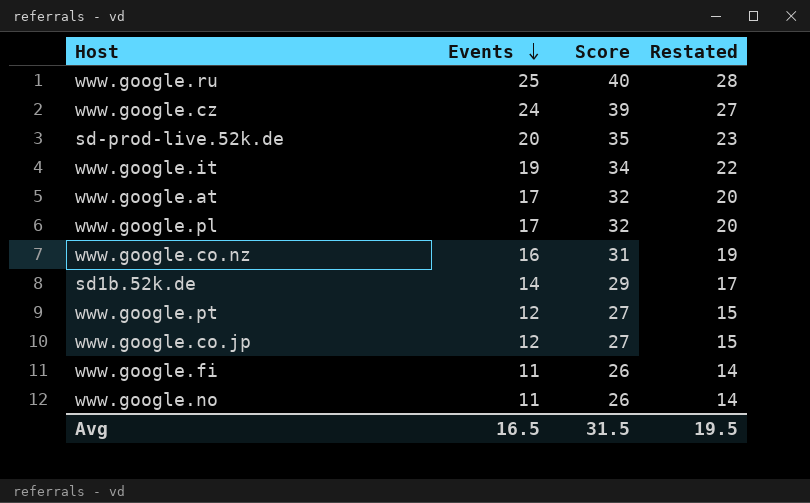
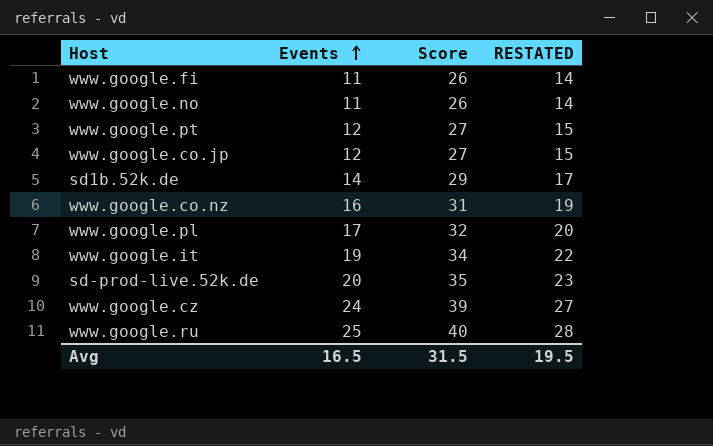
row order: Events descending -> Events ascending
column name: Restated -> RESTATED
row www.google.at: 17 | 32 | 20 -> none

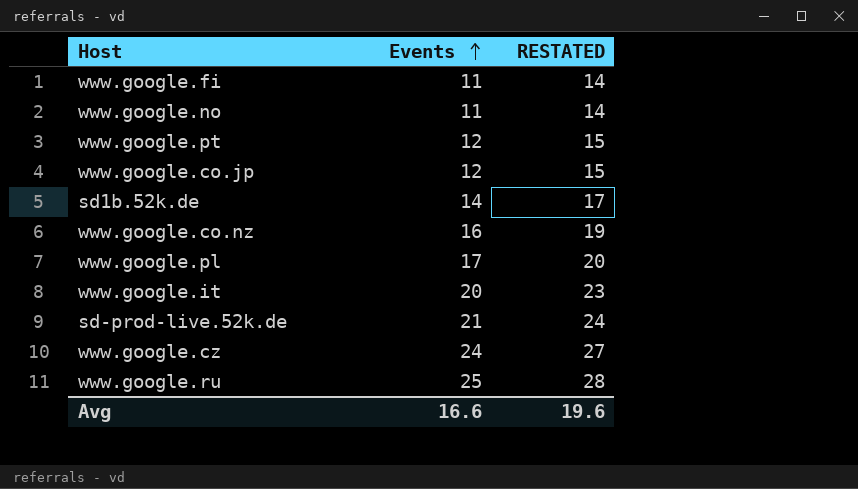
column Score | formula: [Events] + 15 -> none
www.google.it | Events: 19 -> 20
www.google.it | RESTATED: 22 -> 23
sd-prod-live.52k.de | Events: 20 -> 21
sd-prod-live.52k.de | RESTATED: 23 -> 24
Avg | Events: 16.5 -> 16.6
Avg | RESTATED: 19.5 -> 19.6

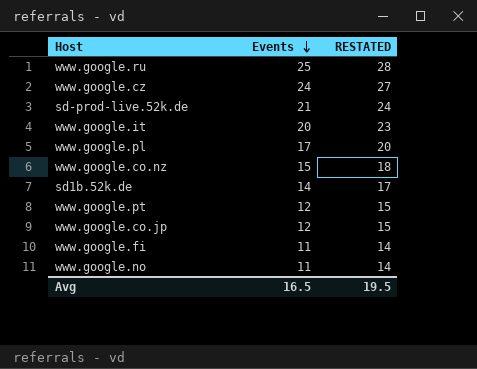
row order: Events ascending -> Events descending
www.google.co.nz | Events: 16 -> 15
www.google.co.nz | RESTATED: 19 -> 18
Avg | Events: 16.6 -> 16.5
Avg | RESTATED: 19.6 -> 19.5

